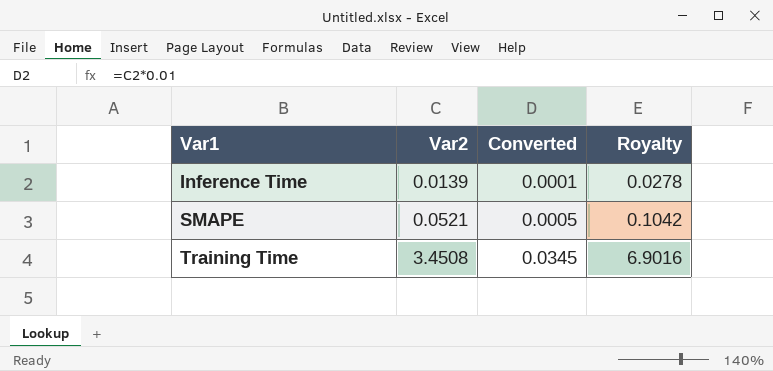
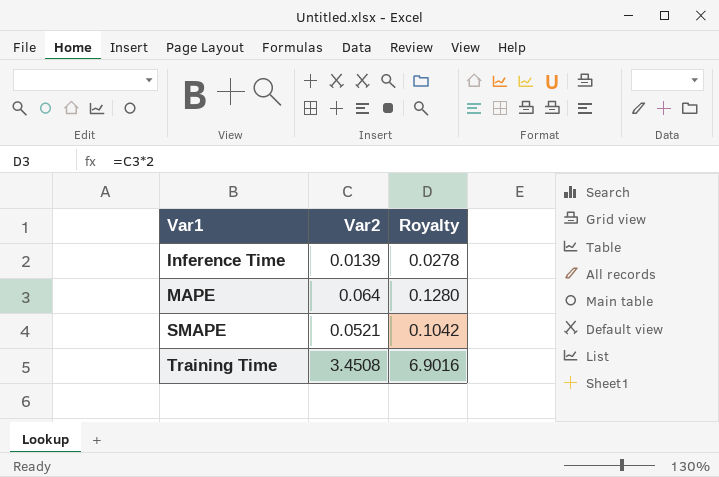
column Converted | formula: [Var2] * 0.01 -> none
row MAPE: none -> 0.064 | 0.1280

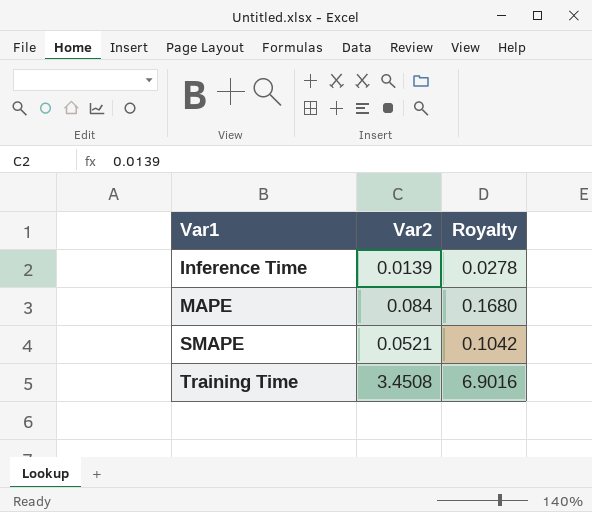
MAPE | Var2: 0.064 -> 0.084
MAPE | Royalty: 0.1280 -> 0.1680

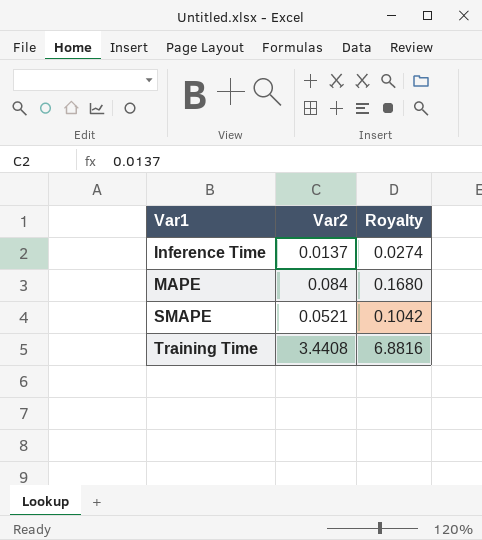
Inference Time | Var2: 0.0139 -> 0.0137
Inference Time | Royalty: 0.0278 -> 0.0274
Training Time | Var2: 3.4508 -> 3.4408
Training Time | Royalty: 6.9016 -> 6.8816

